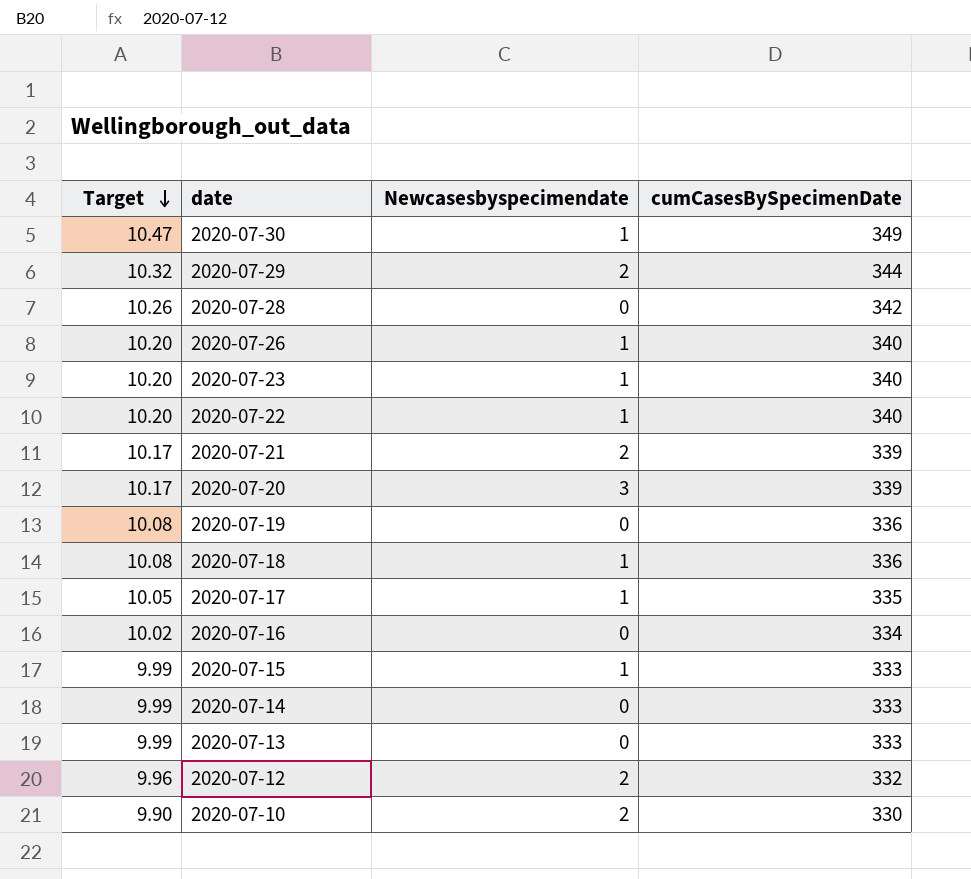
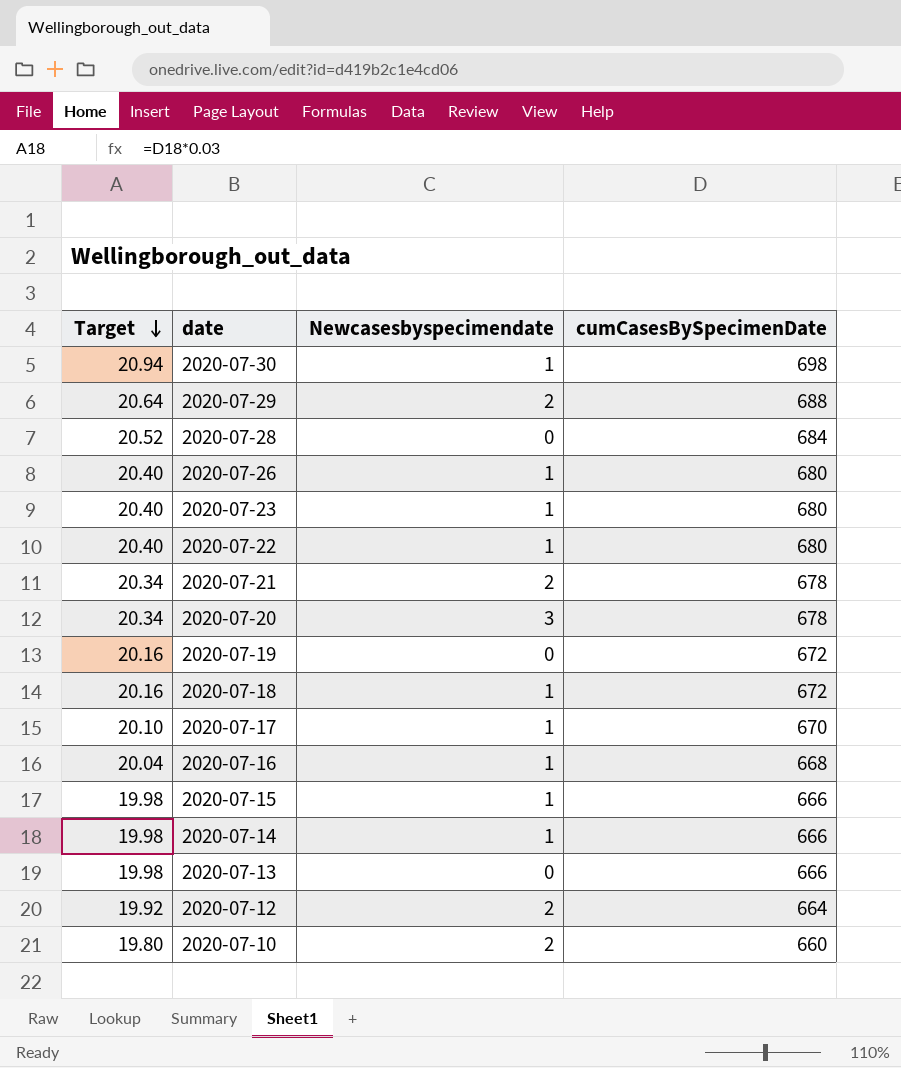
2020-07-30 | Target: 10.47 -> 20.94
2020-07-30 | cumCasesBySpecimenDate: 349 -> 698
2020-07-29 | Target: 10.32 -> 20.64
2020-07-29 | cumCasesBySpecimenDate: 344 -> 688
2020-07-28 | Target: 10.26 -> 20.52
2020-07-28 | cumCasesBySpecimenDate: 342 -> 684
2020-07-26 | Target: 10.20 -> 20.40
2020-07-26 | cumCasesBySpecimenDate: 340 -> 680
2020-07-23 | Target: 10.20 -> 20.40
2020-07-23 | cumCasesBySpecimenDate: 340 -> 680
2020-07-22 | Target: 10.20 -> 20.40
2020-07-22 | cumCasesBySpecimenDate: 340 -> 680
2020-07-21 | Target: 10.17 -> 20.34
2020-07-21 | cumCasesBySpecimenDate: 339 -> 678
2020-07-20 | Target: 10.17 -> 20.34
2020-07-20 | cumCasesBySpecimenDate: 339 -> 678
2020-07-19 | Target: 10.08 -> 20.16
2020-07-19 | cumCasesBySpecimenDate: 336 -> 672
2020-07-18 | Target: 10.08 -> 20.16
2020-07-18 | cumCasesBySpecimenDate: 336 -> 672
2020-07-17 | Target: 10.05 -> 20.10
2020-07-17 | cumCasesBySpecimenDate: 335 -> 670
2020-07-16 | Target: 10.02 -> 20.04
2020-07-16 | Newcasesbyspecimendate: 0 -> 1
2020-07-16 | cumCasesBySpecimenDate: 334 -> 668
2020-07-15 | Target: 9.99 -> 19.98
2020-07-15 | cumCasesBySpecimenDate: 333 -> 666
2020-07-14 | Target: 9.99 -> 19.98
2020-07-14 | Newcasesbyspecimendate: 0 -> 1
2020-07-14 | cumCasesBySpecimenDate: 333 -> 666
2020-07-13 | Target: 9.99 -> 19.98
2020-07-13 | cumCasesBySpecimenDate: 333 -> 666
2020-07-12 | Target: 9.96 -> 19.92
2020-07-12 | cumCasesBySpecimenDate: 332 -> 664
2020-07-10 | Target: 9.90 -> 19.80
2020-07-10 | cumCasesBySpecimenDate: 330 -> 660

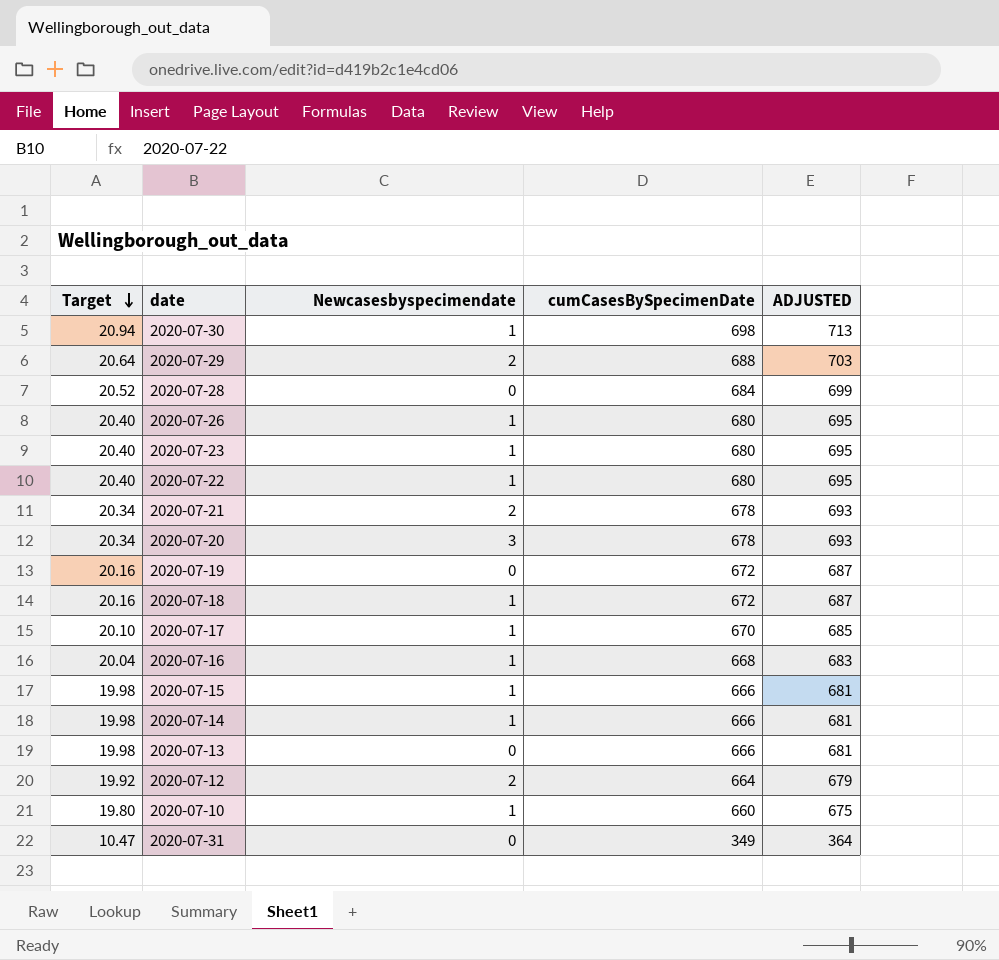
column ADJUSTED | formula: none -> [cumCasesBySpecimenDate] + 15
2020-07-10 | Newcasesbyspecimendate: 2 -> 1
row 2020-07-31: none -> 10.47 | 0 | 349 | 364

